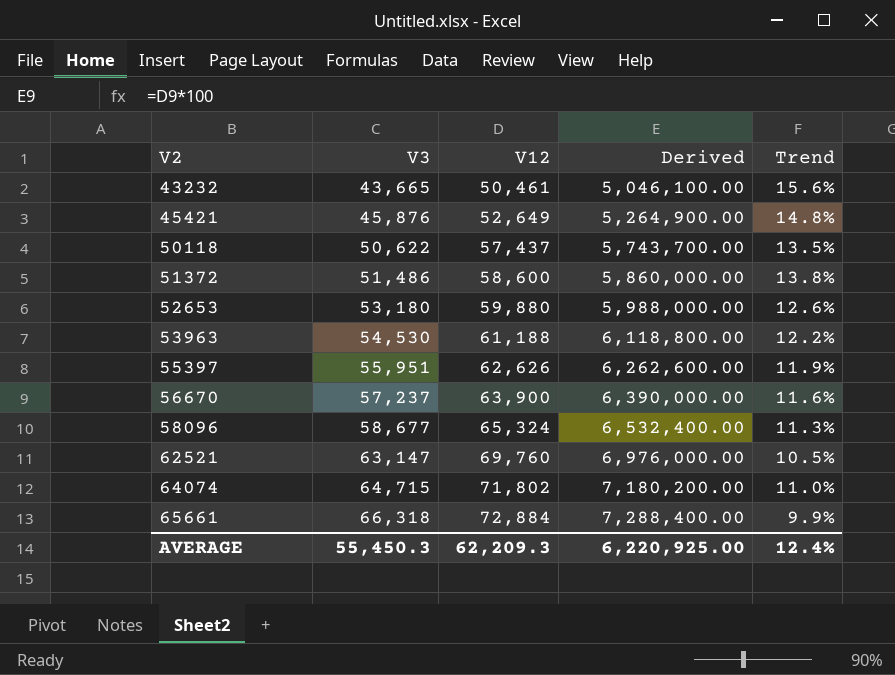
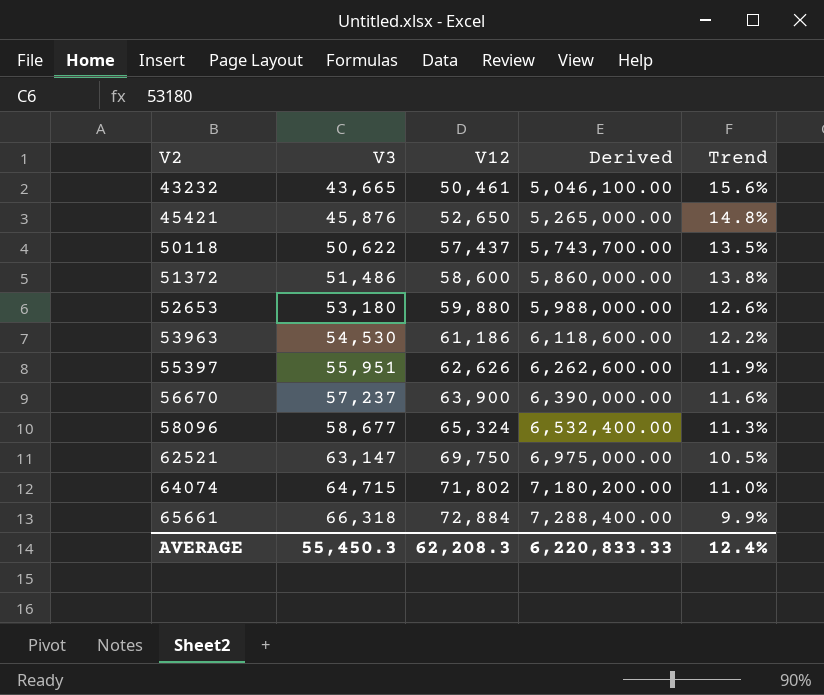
45421 | V12: 52,649 -> 52,650
45421 | Derived: 5,264,900.00 -> 5,265,000.00
53963 | V12: 61,188 -> 61,186
53963 | Derived: 6,118,800.00 -> 6,118,600.00
62521 | V12: 69,760 -> 69,750
62521 | Derived: 6,976,000.00 -> 6,975,000.00
AVERAGE | V12: 62,209.3 -> 62,208.3
AVERAGE | Derived: 6,220,925.00 -> 6,220,833.33

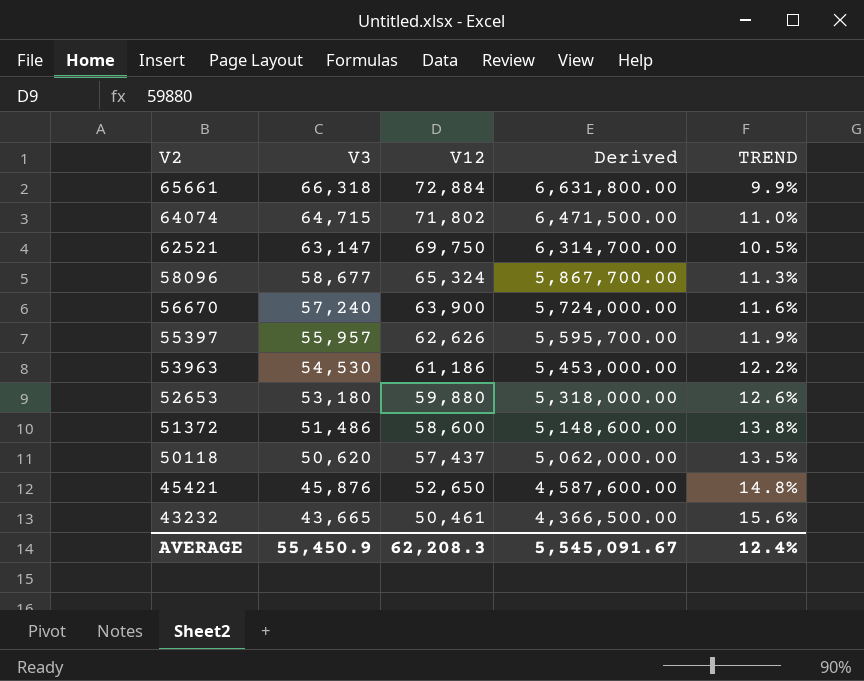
row order: V2 ascending -> V2 descending
column Derived | formula: [V12] * 100 -> [V3] * 100
column name: Trend -> TREND
56670 | V3: 57,237 -> 57,240
55397 | V3: 55,951 -> 55,957
50118 | V3: 50,622 -> 50,620
AVERAGE | V3: 55,450.3 -> 55,450.9
AVERAGE | Derived: 6,220,833.33 -> 5,545,091.67

